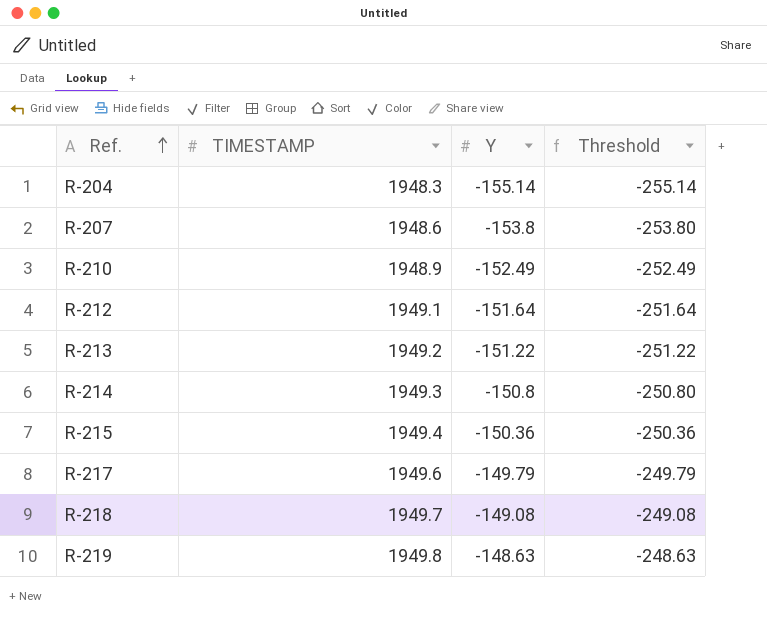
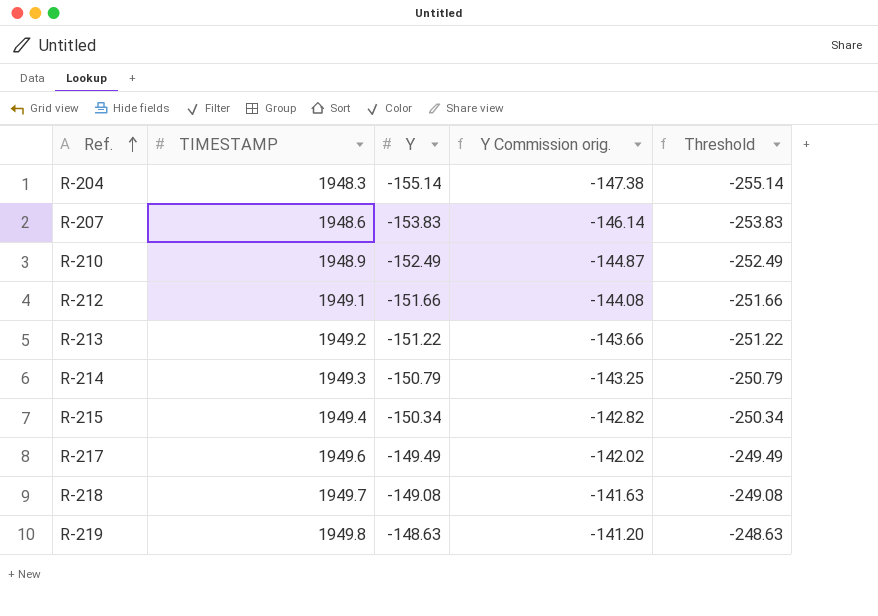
column Y Commission orig. | formula: none -> [Y] * 0.95
R-207 | Y: -153.8 -> -153.83
R-207 | Threshold: -253.80 -> -253.83
R-212 | Y: -151.64 -> -151.66
R-212 | Threshold: -251.64 -> -251.66
R-214 | Y: -150.8 -> -150.79
R-214 | Threshold: -250.80 -> -250.79
R-215 | Y: -150.36 -> -150.34
R-215 | Threshold: -250.36 -> -250.34
R-217 | Y: -149.79 -> -149.49
R-217 | Threshold: -249.79 -> -249.49

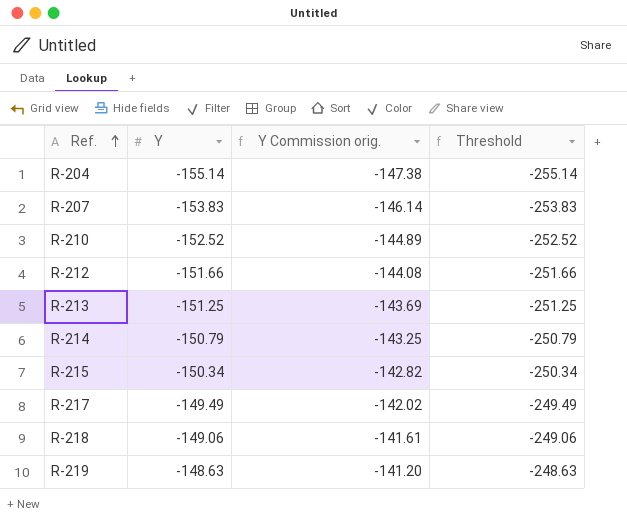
column TIMESTAMP | position: 2 -> none
R-210 | Y: -152.49 -> -152.52
R-210 | Y Commission orig.: -144.87 -> -144.89
R-210 | Threshold: -252.49 -> -252.52
R-213 | Y: -151.22 -> -151.25
R-213 | Y Commission orig.: -143.66 -> -143.69
R-213 | Threshold: -251.22 -> -251.25
R-218 | Y: -149.08 -> -149.06
R-218 | Y Commission orig.: -141.63 -> -141.61
R-218 | Threshold: -249.08 -> -249.06

